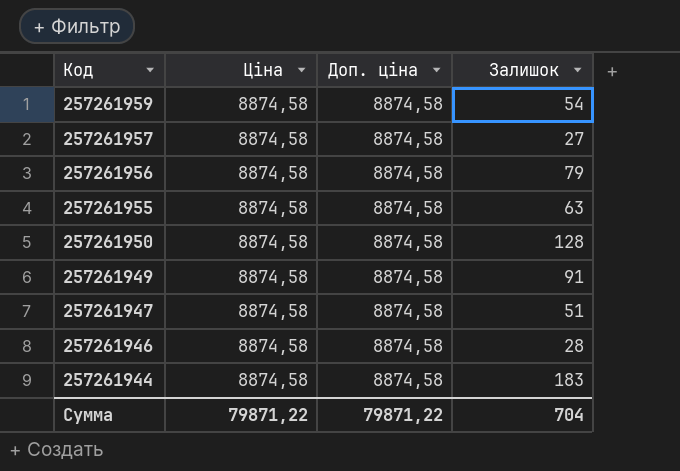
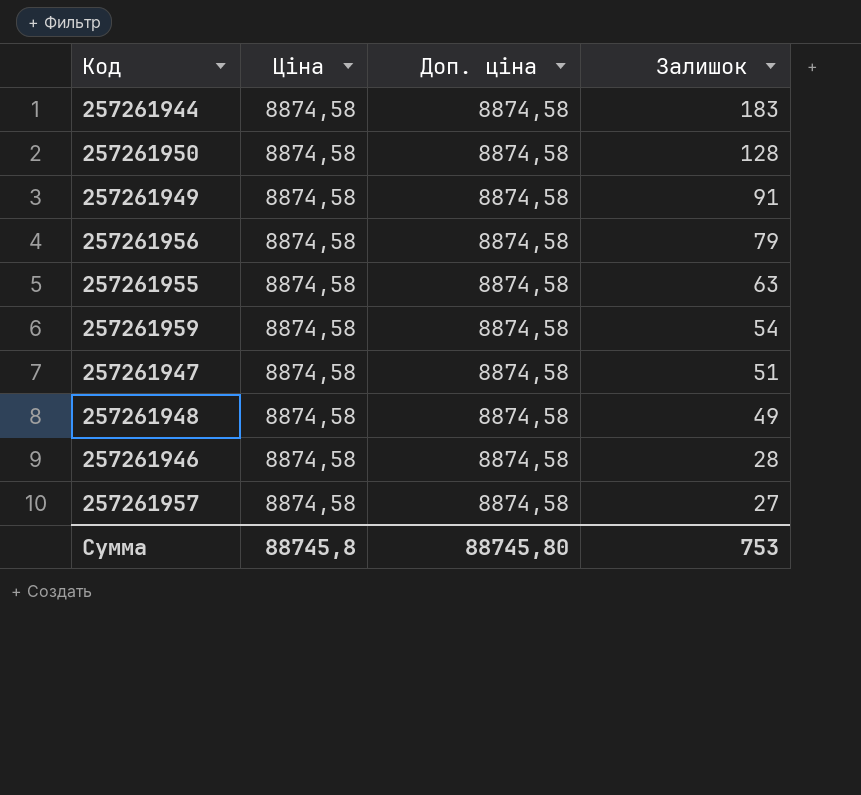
row order: Код descending -> Залишок descending
row 257261948: none -> 8874,58 | 8874,58 | 49
Сумма | Ціна: 79871,22 -> 88745,8
Сумма | Доп. ціна: 79871,22 -> 88745,80
Сумма | Залишок: 704 -> 753

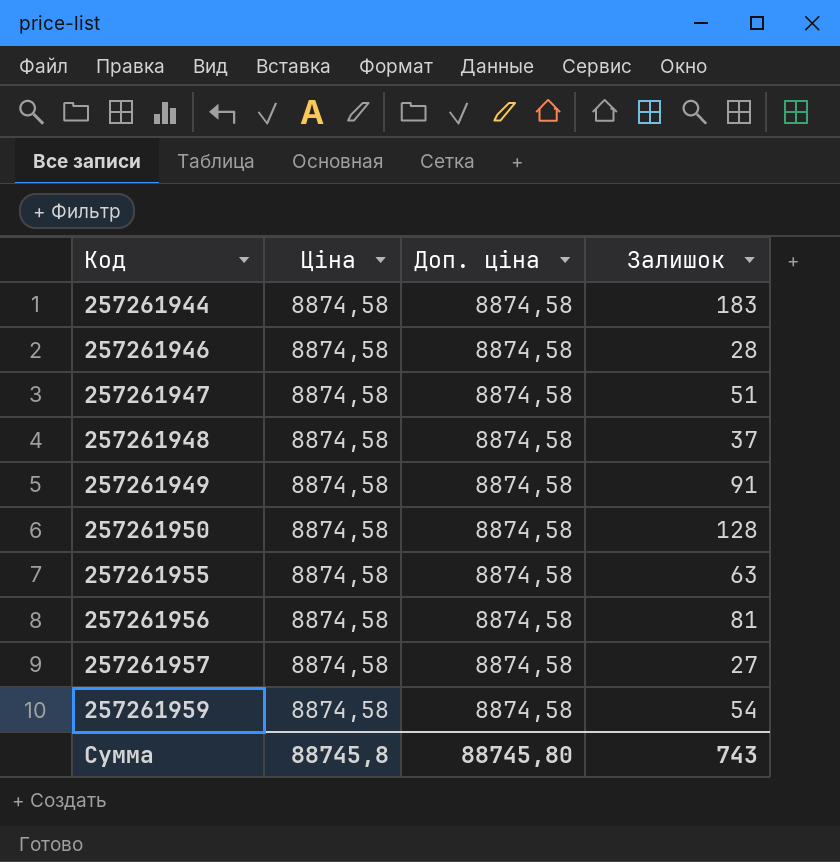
row order: Залишок descending -> Код ascending
257261948 | Залишок: 49 -> 37
257261956 | Залишок: 79 -> 81
Сумма | Залишок: 753 -> 743

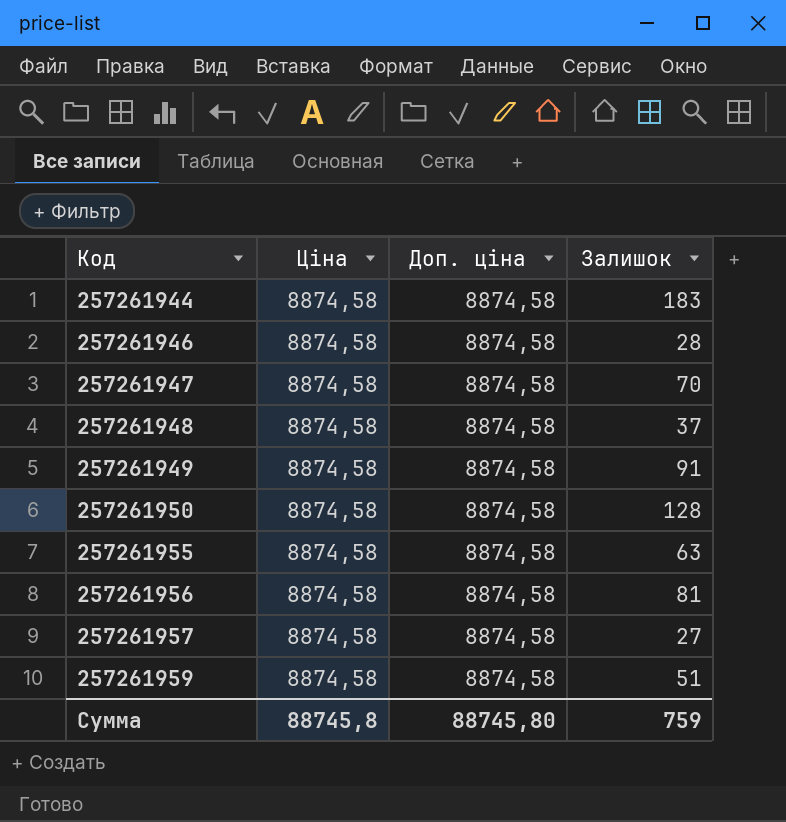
257261947 | Залишок: 51 -> 70
257261959 | Залишок: 54 -> 51
Сумма | Залишок: 743 -> 759

